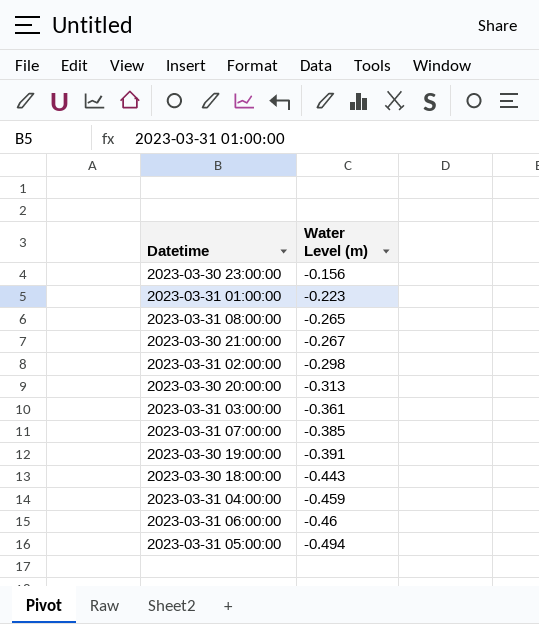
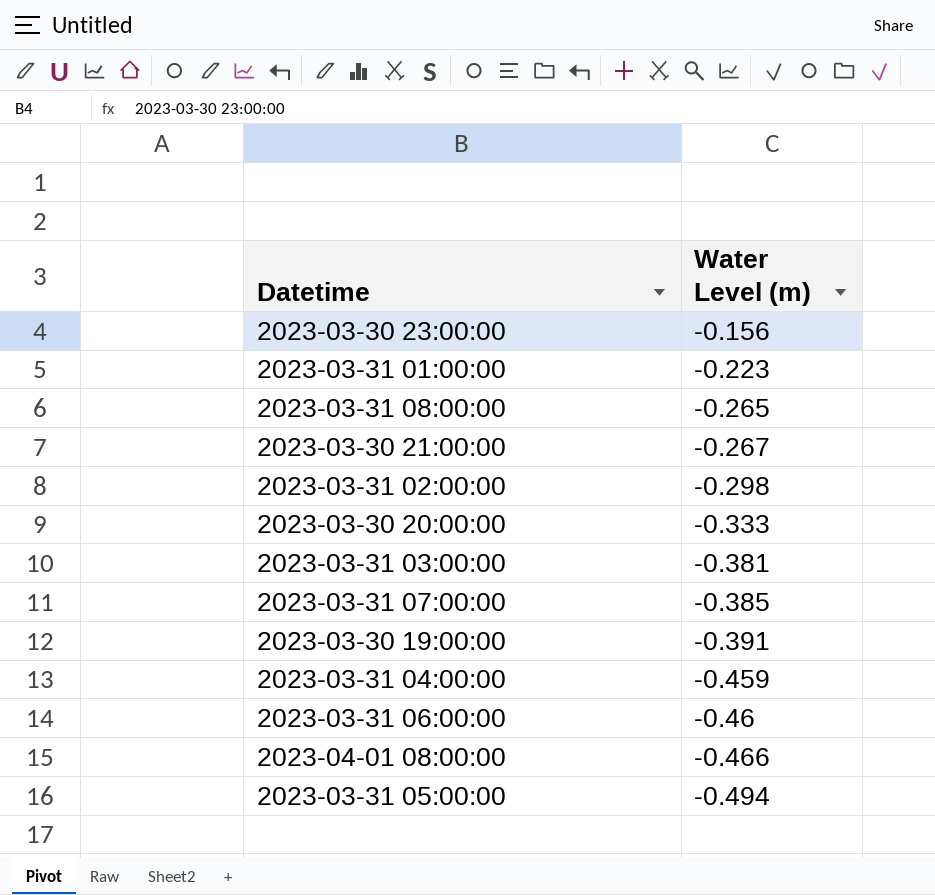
row 2023-03-30 18:00:00: -0.443 -> none
2023-03-30 20:00:00 | Water Level (m): -0.313 -> -0.333
2023-03-31 03:00:00 | Water Level (m): -0.361 -> -0.381
row 2023-04-01 08:00:00: none -> -0.466

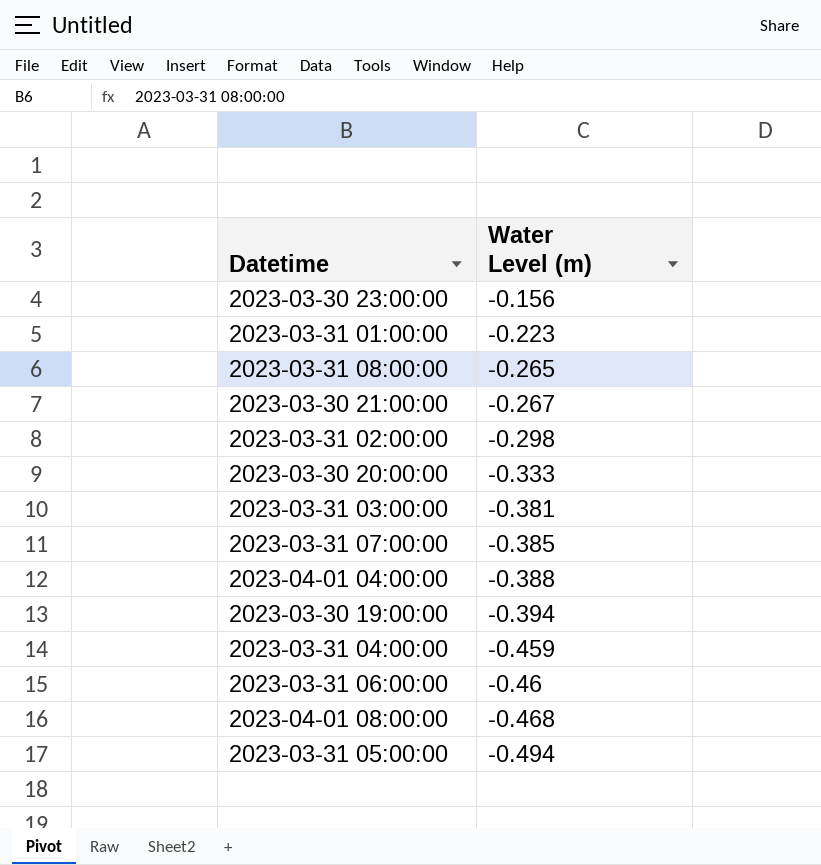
row 2023-04-01 04:00:00: none -> -0.388
2023-03-30 19:00:00 | Water Level (m): -0.391 -> -0.394
2023-04-01 08:00:00 | Water Level (m): -0.466 -> -0.468

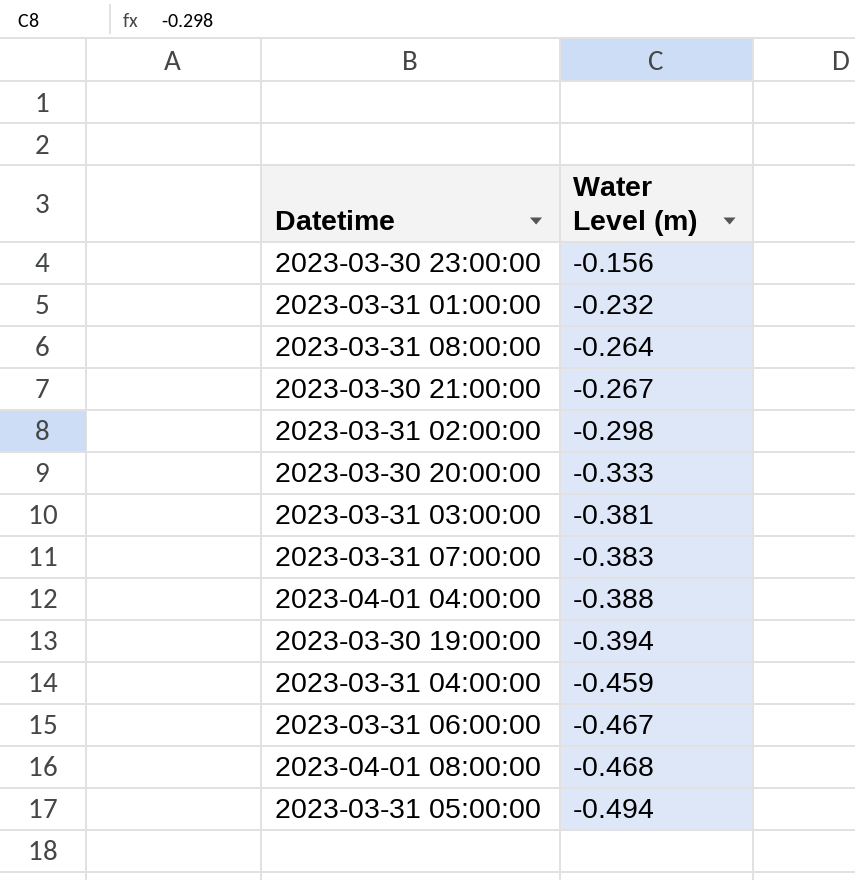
2023-03-31 01:00:00 | Water Level (m): -0.223 -> -0.232
2023-03-31 08:00:00 | Water Level (m): -0.265 -> -0.264
2023-03-31 07:00:00 | Water Level (m): -0.385 -> -0.383
2023-03-31 06:00:00 | Water Level (m): -0.46 -> -0.467

